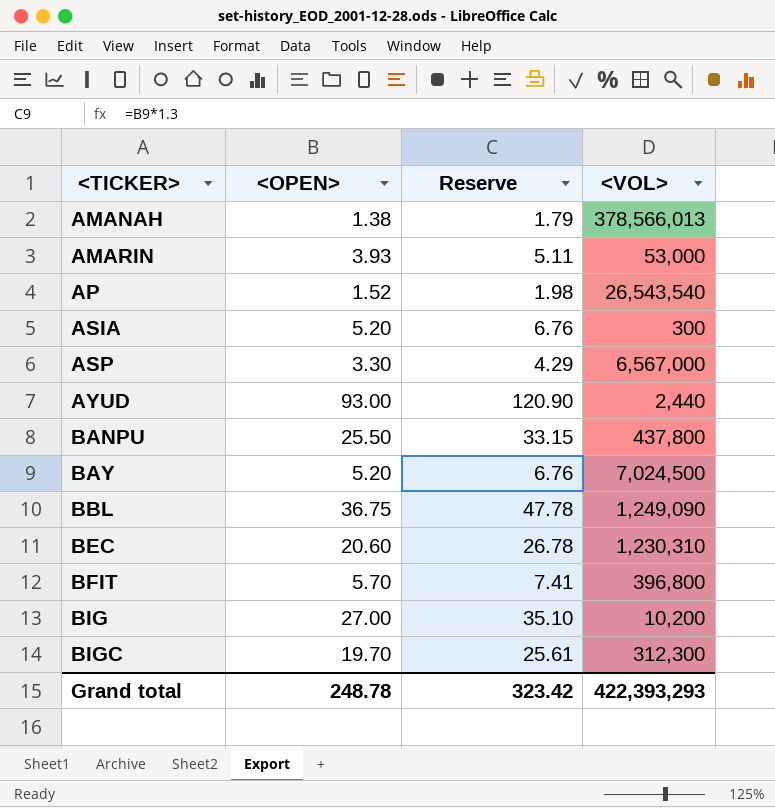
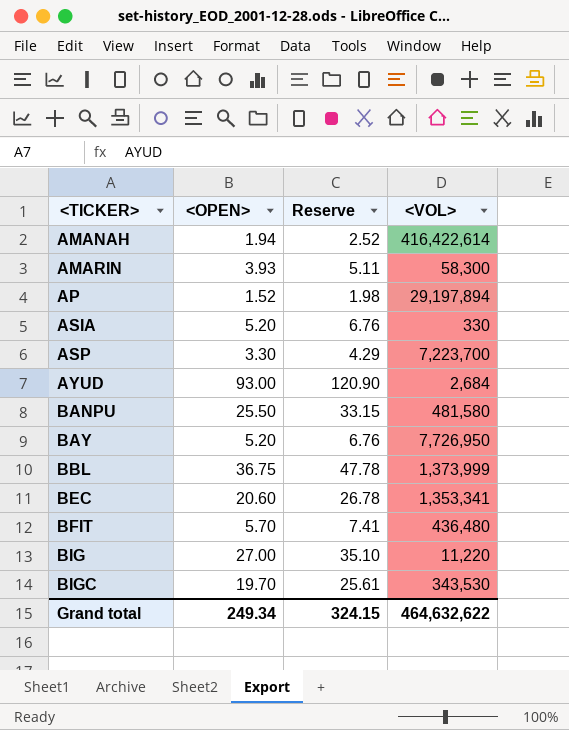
AMANAH | <OPEN>: 1.38 -> 1.94
AMANAH | Reserve: 1.79 -> 2.52
AMANAH | <VOL>: 378,566,013 -> 416,422,614
AMARIN | <VOL>: 53,000 -> 58,300
AP | <VOL>: 26,543,540 -> 29,197,894
ASIA | <VOL>: 300 -> 330
ASP | <VOL>: 6,567,000 -> 7,223,700
AYUD | <VOL>: 2,440 -> 2,684
BANPU | <VOL>: 437,800 -> 481,580
BAY | <VOL>: 7,024,500 -> 7,726,950
BBL | <VOL>: 1,249,090 -> 1,373,999
BEC | <VOL>: 1,230,310 -> 1,353,341
BFIT | <VOL>: 396,800 -> 436,480
BIG | <VOL>: 10,200 -> 11,220
BIGC | <VOL>: 312,300 -> 343,530
Grand total | <OPEN>: 248.78 -> 249.34
Grand total | Reserve: 323.42 -> 324.15
Grand total | <VOL>: 422,393,293 -> 464,632,622

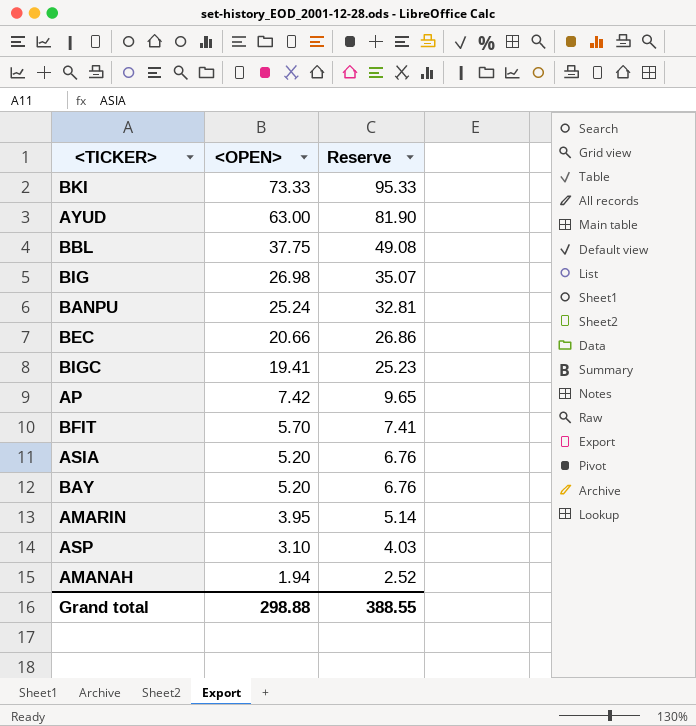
row order: <TICKER> ascending -> <OPEN> descending
column <VOL> | position: 4 -> none
row BKI: none -> 73.33 | 95.33
AYUD | <OPEN>: 93.00 -> 63.00
AYUD | Reserve: 120.90 -> 81.90
BBL | <OPEN>: 36.75 -> 37.75
BBL | Reserve: 47.78 -> 49.08
BIG | <OPEN>: 27.00 -> 26.98
BIG | Reserve: 35.10 -> 35.07
BANPU | <OPEN>: 25.50 -> 25.24
BANPU | Reserve: 33.15 -> 32.81
BEC | <OPEN>: 20.60 -> 20.66
BEC | Reserve: 26.78 -> 26.86
BIGC | <OPEN>: 19.70 -> 19.41
BIGC | Reserve: 25.61 -> 25.23
AP | <OPEN>: 1.52 -> 7.42
AP | Reserve: 1.98 -> 9.65
AMARIN | <OPEN>: 3.93 -> 3.95
AMARIN | Reserve: 5.11 -> 5.14
ASP | <OPEN>: 3.30 -> 3.10
ASP | Reserve: 4.29 -> 4.03
Grand total | <OPEN>: 249.34 -> 298.88
Grand total | Reserve: 324.15 -> 388.55

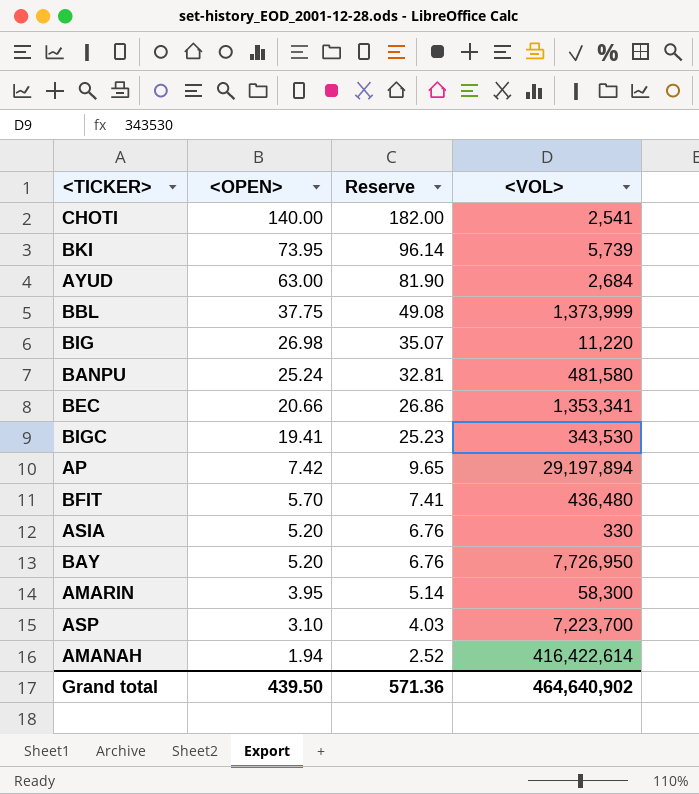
column <VOL> | position: none -> 4
row CHOTI: none -> 140.00 | 182.00 | 2,541
BKI | <OPEN>: 73.33 -> 73.95
BKI | Reserve: 95.33 -> 96.14
Grand total | <OPEN>: 298.88 -> 439.50
Grand total | Reserve: 388.55 -> 571.36

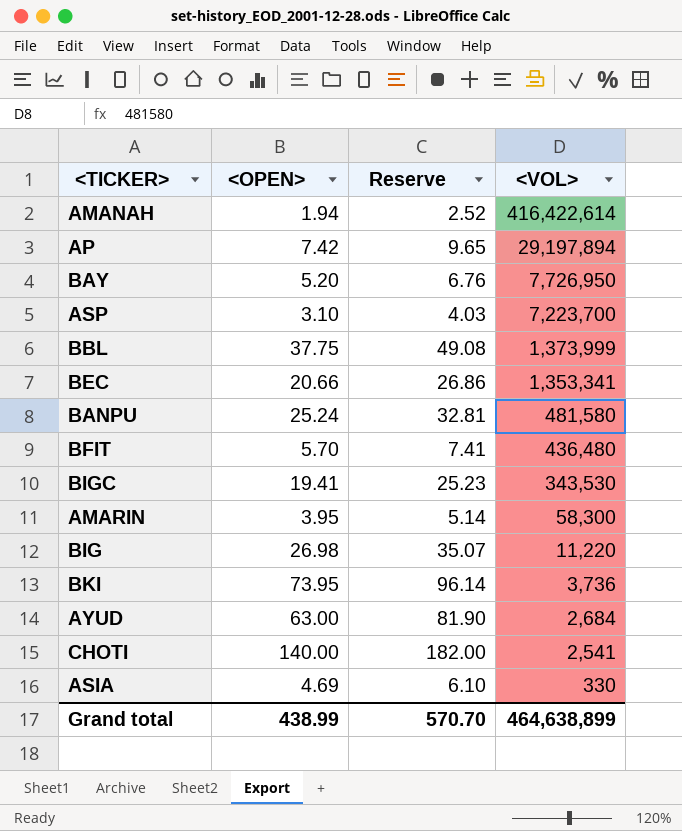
row order: <OPEN> descending -> <VOL> descending
BKI | <VOL>: 5,739 -> 3,736
ASIA | <OPEN>: 5.20 -> 4.69
ASIA | Reserve: 6.76 -> 6.10
Grand total | <OPEN>: 439.50 -> 438.99
Grand total | Reserve: 571.36 -> 570.70
Grand total | <VOL>: 464,640,902 -> 464,638,899

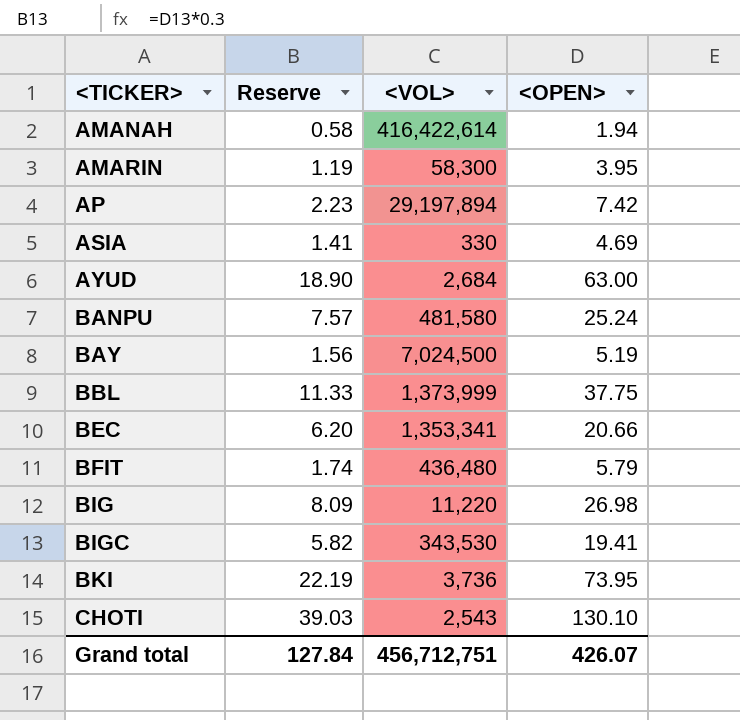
row order: <VOL> descending -> <TICKER> ascending
column Reserve | formula: [<OPEN>] * 1.3 -> [<OPEN>] * 0.3
column <OPEN> | position: 2 -> 4
row ASP: 3.10 | 4.03 | 7,223,700 -> none
BAY | <VOL>: 7,726,950 -> 7,024,500
BAY | <OPEN>: 5.20 -> 5.19
BFIT | <OPEN>: 5.70 -> 5.79
CHOTI | <VOL>: 2,541 -> 2,543
CHOTI | <OPEN>: 140.00 -> 130.10
Grand total | Reserve: 570.70 -> 127.84
Grand total | <VOL>: 464,638,899 -> 456,712,751
Grand total | <OPEN>: 438.99 -> 426.07

